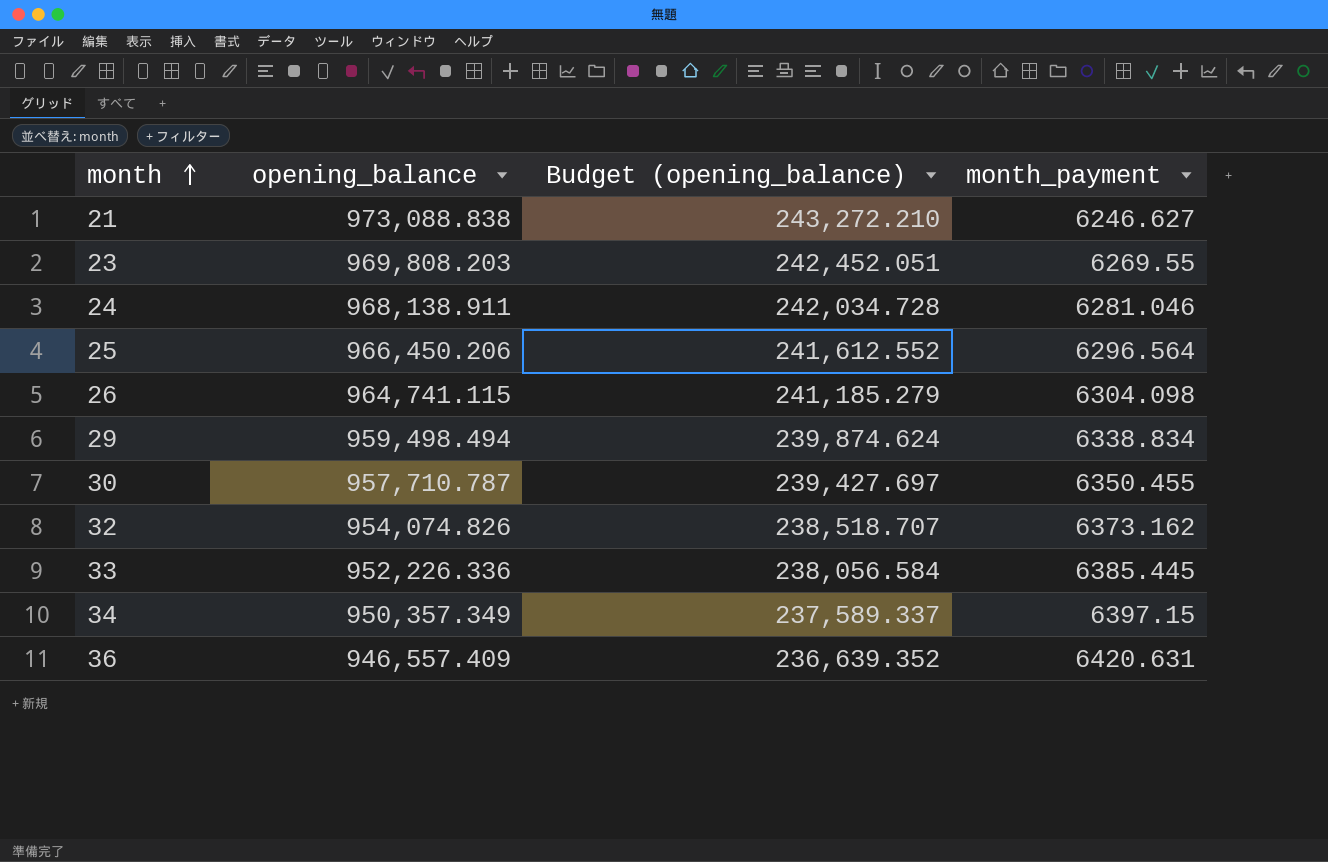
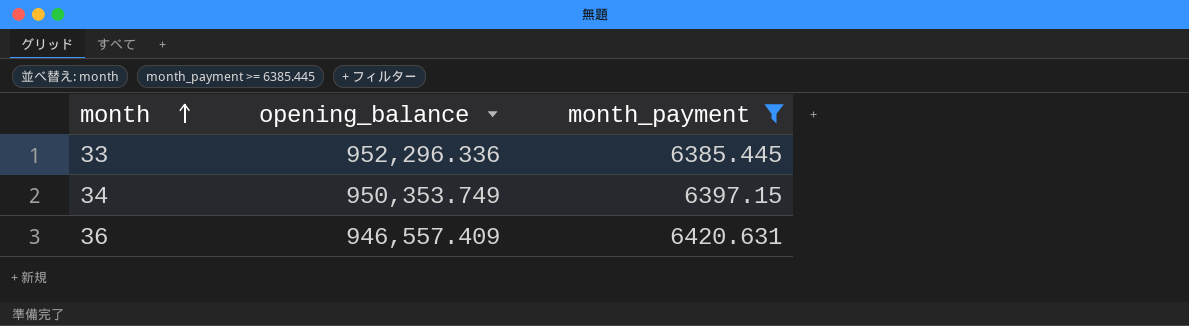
filter: none -> month_payment >= 6385.445
column Budget (opening_balance) | formula: [opening_balance] * 0.25 -> none
33 | opening_balance: 952,226.336 -> 952,296.336
34 | opening_balance: 950,357.349 -> 950,353.749

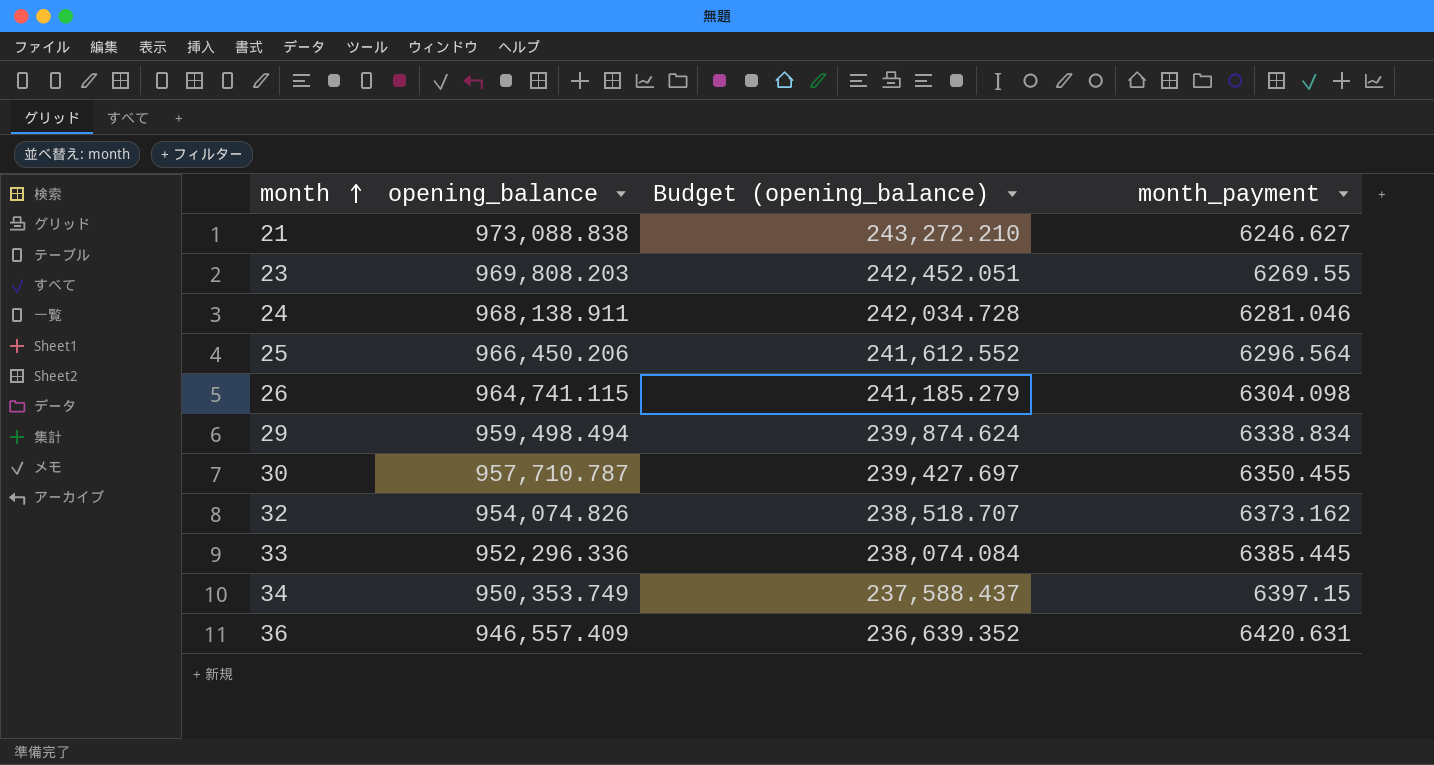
filter: month_payment >= 6385.445 -> none
column Budget (opening_balance) | formula: none -> [opening_balance] * 0.25

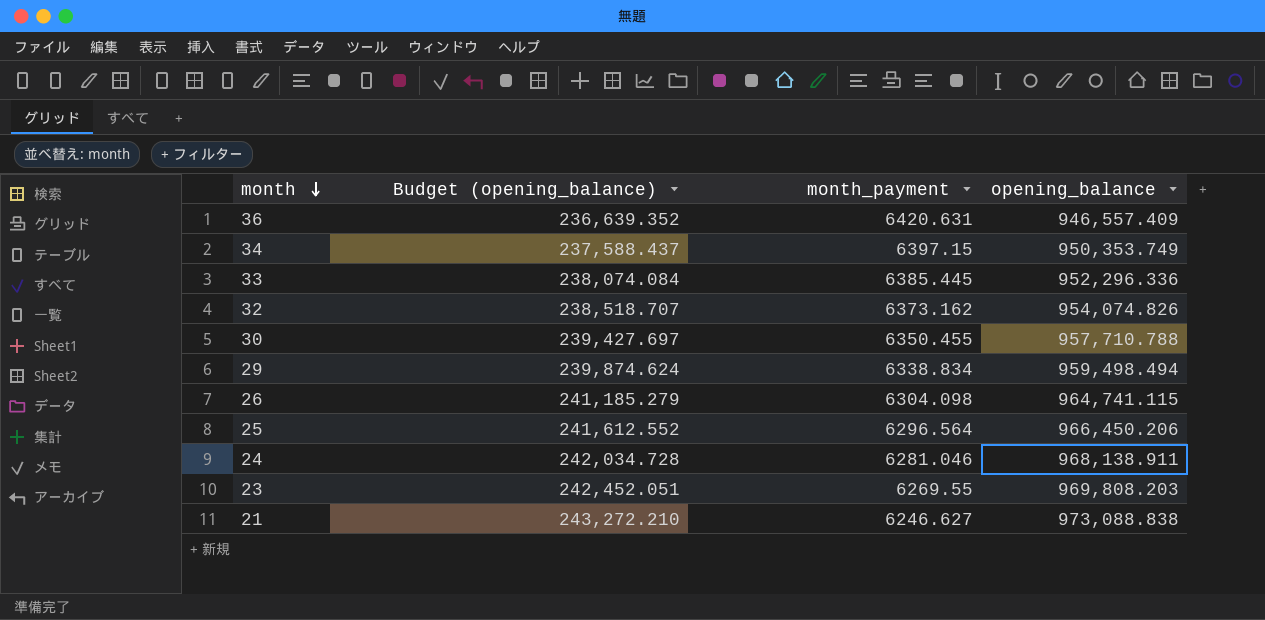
row order: month ascending -> month descending
column opening_balance | position: 2 -> 4
30 | opening_balance: 957,710.787 -> 957,710.788

